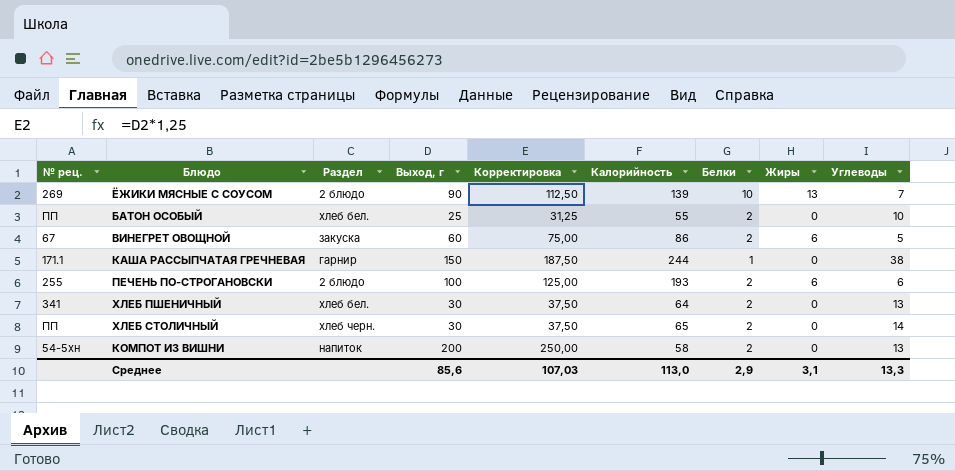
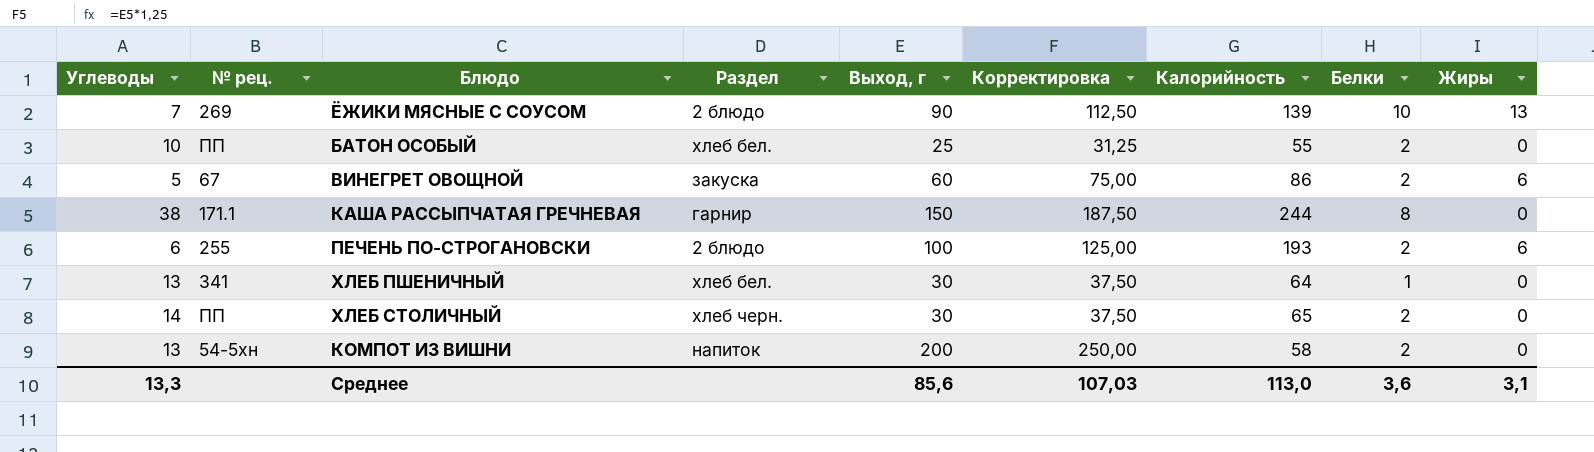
column Углеводы | position: 9 -> 1
КАША РАССЫПЧАТАЯ ГРЕЧНЕВАЯ | Белки: 1 -> 8
ХЛЕБ ПШЕНИЧНЫЙ | Белки: 2 -> 1
Среднее | Белки: 2,9 -> 3,6

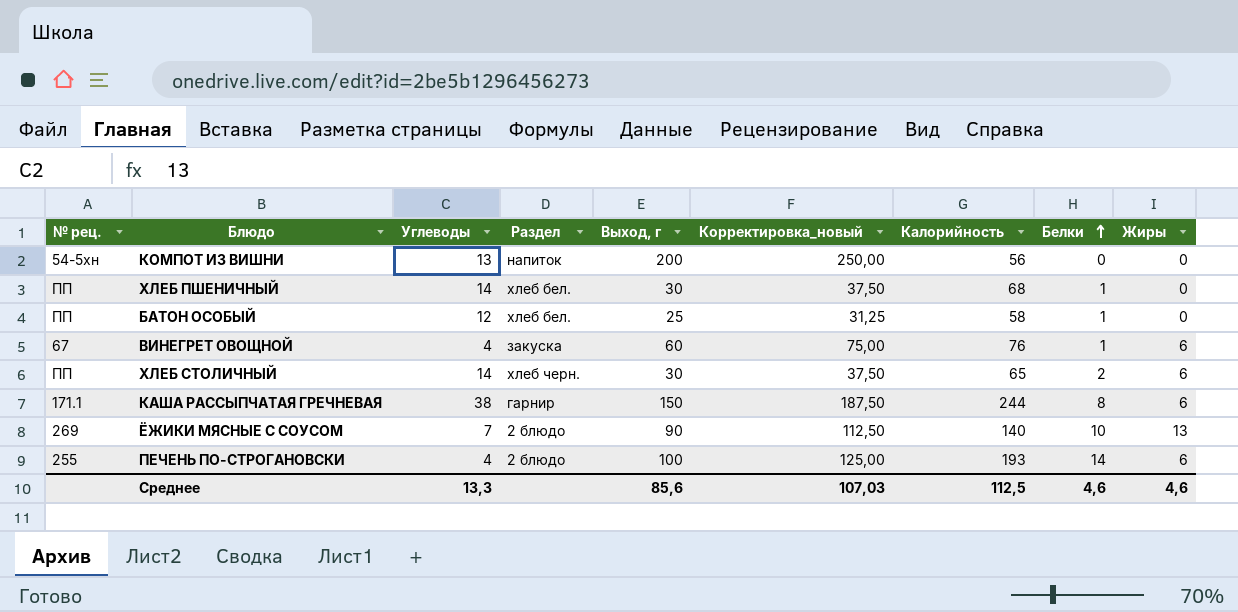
row order: none -> Белки ascending
column Углеводы | position: 1 -> 3
column name: Корректировка -> Корректировка_новый
КОМПОТ ИЗ ВИШНИ | Калорийность: 58 -> 56
КОМПОТ ИЗ ВИШНИ | Белки: 2 -> 0
ХЛЕБ ПШЕНИЧНЫЙ | № рец.: 341 -> ПП
ХЛЕБ ПШЕНИЧНЫЙ | Углеводы: 13 -> 14
ХЛЕБ ПШЕНИЧНЫЙ | Калорийность: 64 -> 68
БАТОН ОСОБЫЙ | Углеводы: 10 -> 12
БАТОН ОСОБЫЙ | Калорийность: 55 -> 58
БАТОН ОСОБЫЙ | Белки: 2 -> 1
ВИНЕГРЕТ ОВОЩНОЙ | Углеводы: 5 -> 4
ВИНЕГРЕТ ОВОЩНОЙ | Калорийность: 86 -> 76
ВИНЕГРЕТ ОВОЩНОЙ | Белки: 2 -> 1
ХЛЕБ СТОЛИЧНЫЙ | Жиры: 0 -> 6
КАША РАССЫПЧАТАЯ ГРЕЧНЕВАЯ | Жиры: 0 -> 6
ЁЖИКИ МЯСНЫЕ С СОУСОМ | Калорийность: 139 -> 140
ПЕЧЕНЬ ПО-СТРОГАНОВСКИ | Углеводы: 6 -> 4
ПЕЧЕНЬ ПО-СТРОГАНОВСКИ | Белки: 2 -> 14
Среднее | Калорийность: 113,0 -> 112,5
Среднее | Белки: 3,6 -> 4,6
Среднее | Жиры: 3,1 -> 4,6

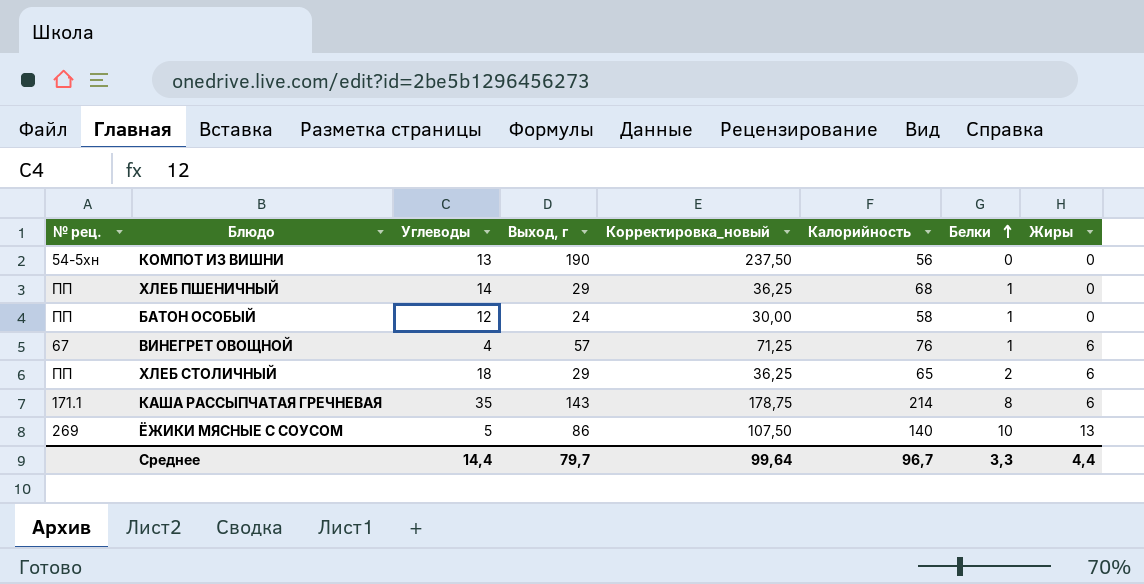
column Раздел | position: 4 -> none
row ПЕЧЕНЬ ПО-СТРОГАНОВСКИ: 255 | 4 | 2 блюдо | 100 | 125,00 | 193 | 14 | 6 -> none
КОМПОТ ИЗ ВИШНИ | Выход, г: 200 -> 190
КОМПОТ ИЗ ВИШНИ | Корректировка_новый: 250,00 -> 237,50
ХЛЕБ ПШЕНИЧНЫЙ | Выход, г: 30 -> 29
ХЛЕБ ПШЕНИЧНЫЙ | Корректировка_новый: 37,50 -> 36,25
БАТОН ОСОБЫЙ | Выход, г: 25 -> 24
БАТОН ОСОБЫЙ | Корректировка_новый: 31,25 -> 30,00
ВИНЕГРЕТ ОВОЩНОЙ | Выход, г: 60 -> 57
ВИНЕГРЕТ ОВОЩНОЙ | Корректировка_новый: 75,00 -> 71,25
ХЛЕБ СТОЛИЧНЫЙ | Углеводы: 14 -> 18
ХЛЕБ СТОЛИЧНЫЙ | Выход, г: 30 -> 29
ХЛЕБ СТОЛИЧНЫЙ | Корректировка_новый: 37,50 -> 36,25
КАША РАССЫПЧАТАЯ ГРЕЧНЕВАЯ | Углеводы: 38 -> 35
КАША РАССЫПЧАТАЯ ГРЕЧНЕВАЯ | Выход, г: 150 -> 143
КАША РАССЫПЧАТАЯ ГРЕЧНЕВАЯ | Корректировка_новый: 187,50 -> 178,75
КАША РАССЫПЧАТАЯ ГРЕЧНЕВАЯ | Калорийность: 244 -> 214
ЁЖИКИ МЯСНЫЕ С СОУСОМ | Углеводы: 7 -> 5
ЁЖИКИ МЯСНЫЕ С СОУСОМ | Выход, г: 90 -> 86
ЁЖИКИ МЯСНЫЕ С СОУСОМ | Корректировка_новый: 112,50 -> 107,50
Среднее | Углеводы: 13,3 -> 14,4
Среднее | Выход, г: 85,6 -> 79,7
Среднее | Корректировка_новый: 107,03 -> 99,64
Среднее | Калорийность: 112,5 -> 96,7
Среднее | Белки: 4,6 -> 3,3
Среднее | Жиры: 4,6 -> 4,4

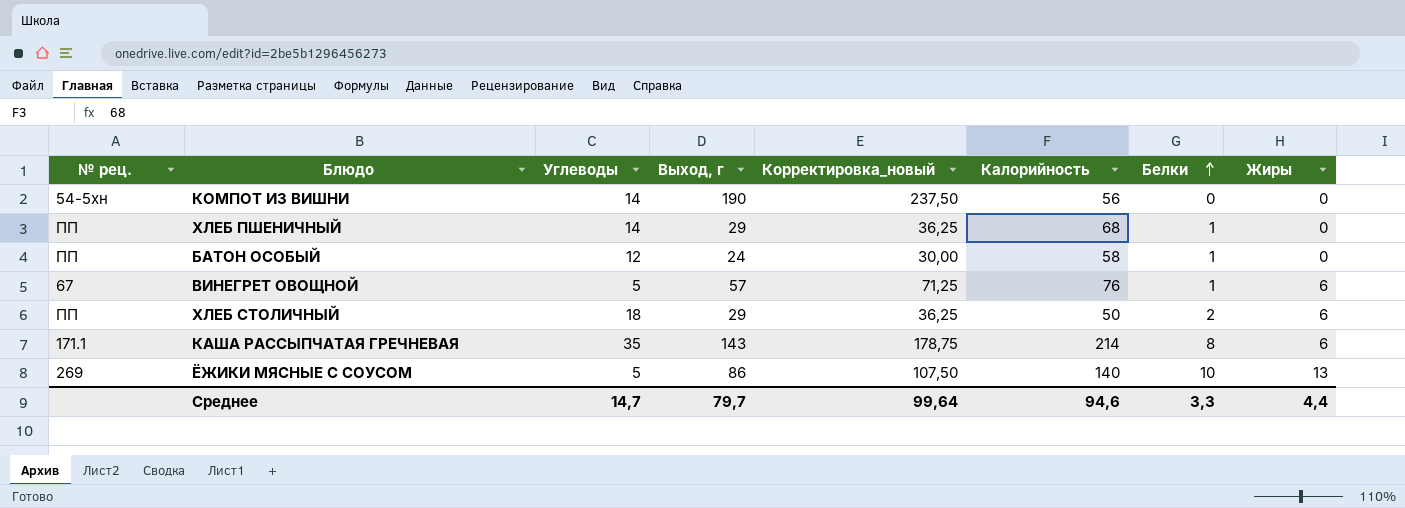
КОМПОТ ИЗ ВИШНИ | Углеводы: 13 -> 14
ВИНЕГРЕТ ОВОЩНОЙ | Углеводы: 4 -> 5
ХЛЕБ СТОЛИЧНЫЙ | Калорийность: 65 -> 50
Среднее | Углеводы: 14,4 -> 14,7
Среднее | Калорийность: 96,7 -> 94,6

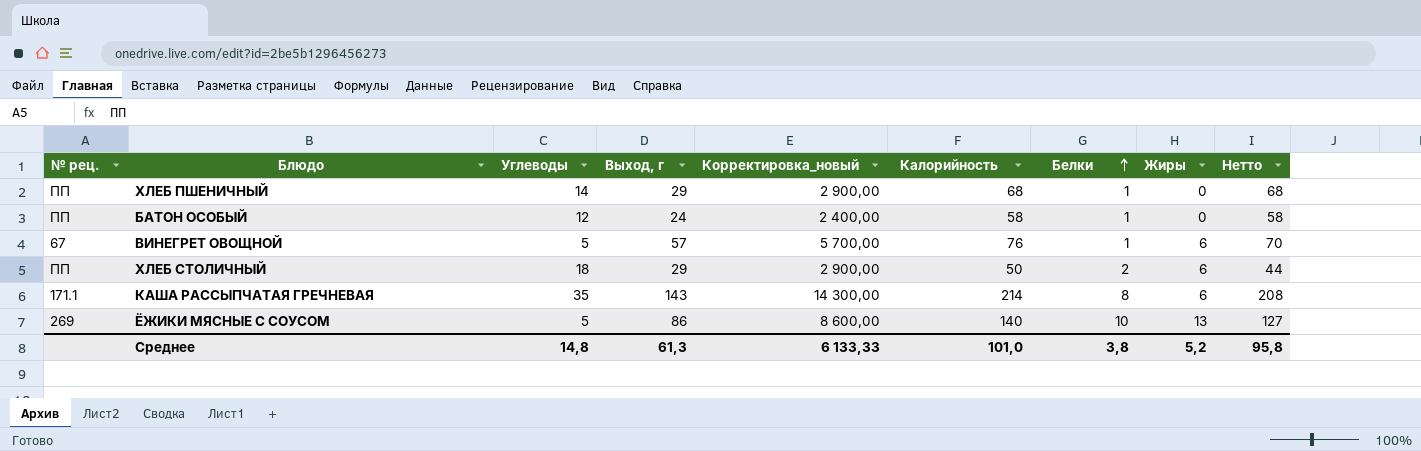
column Корректировка_новый | formula: [Выход, г] * 1,25 -> [Выход, г] * 100
column Нетто | formula: none -> [Калорийность] - [Жиры]
row КОМПОТ ИЗ ВИШНИ: 54-5хн | 14 | 190 | 237,50 | 56 | 0 | 0 -> none
Среднее | Углеводы: 14,7 -> 14,8
Среднее | Выход, г: 79,7 -> 61,3
Среднее | Корректировка_новый: 99,64 -> 6 133,33
Среднее | Калорийность: 94,6 -> 101,0
Среднее | Белки: 3,3 -> 3,8
Среднее | Жиры: 4,4 -> 5,2

